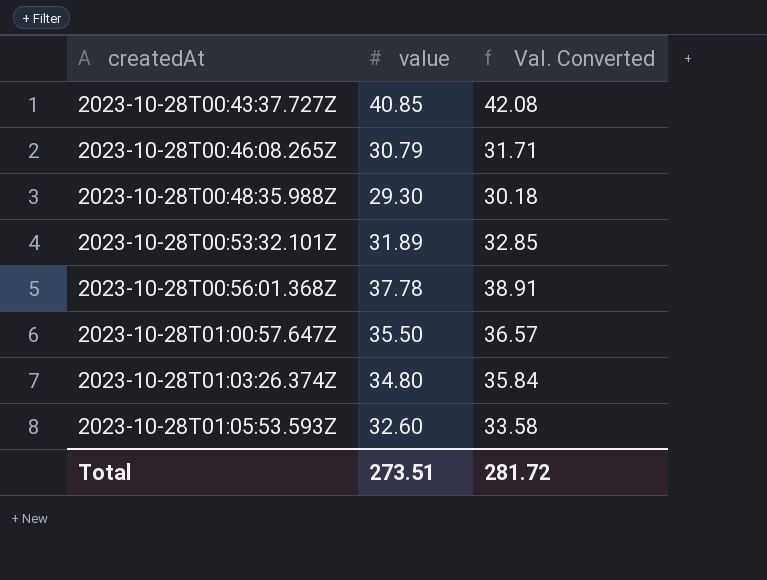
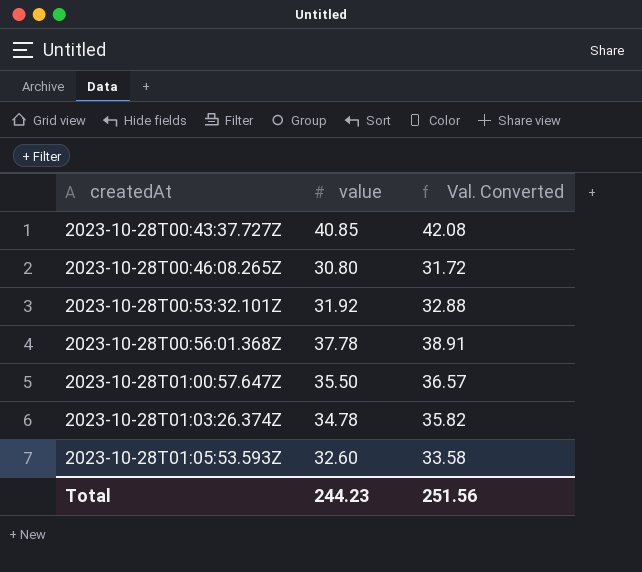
row 2023-10-28T00:48:35.988Z: 29.30 | 30.18 -> none
2023-10-28T00:46:08.265Z | value: 30.79 -> 30.80
2023-10-28T00:46:08.265Z | Val. Converted: 31.71 -> 31.72
2023-10-28T00:53:32.101Z | value: 31.89 -> 31.92
2023-10-28T00:53:32.101Z | Val. Converted: 32.85 -> 32.88
2023-10-28T01:03:26.374Z | value: 34.80 -> 34.78
2023-10-28T01:03:26.374Z | Val. Converted: 35.84 -> 35.82
Total | value: 273.51 -> 244.23
Total | Val. Converted: 281.72 -> 251.56

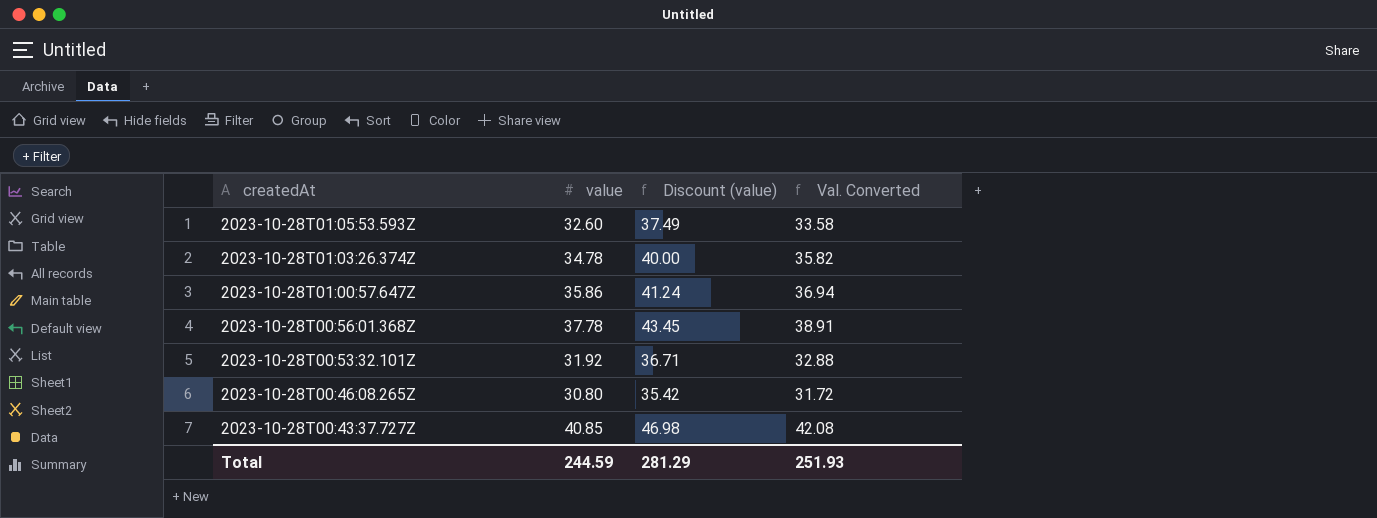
row order: createdAt ascending -> createdAt descending
column Discount (value) | formula: none -> [value] * 1.15
2023-10-28T01:00:57.647Z | value: 35.50 -> 35.86
2023-10-28T01:00:57.647Z | Val. Converted: 36.57 -> 36.94
Total | value: 244.23 -> 244.59
Total | Val. Converted: 251.56 -> 251.93

